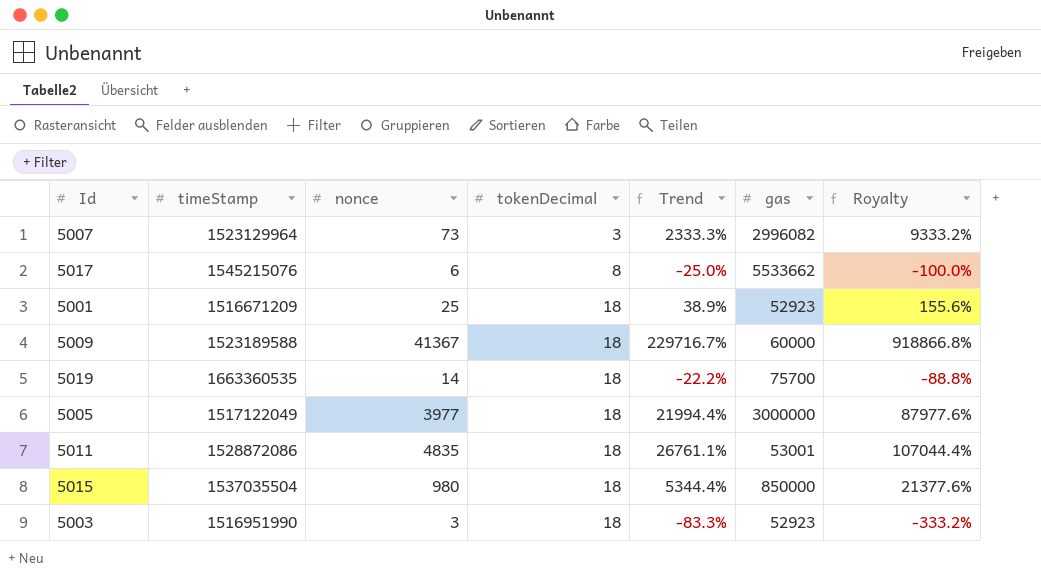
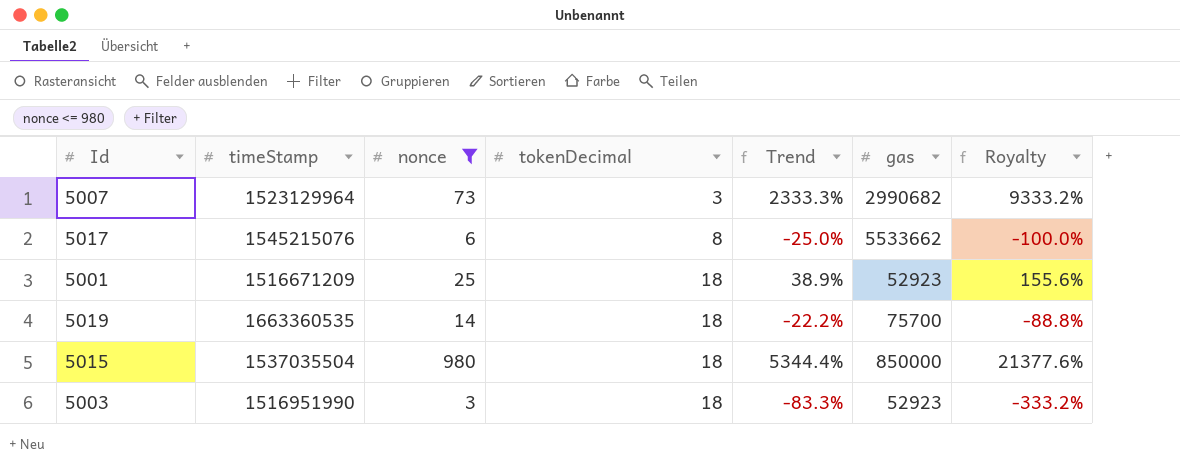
filter: none -> nonce <= 980
5007 | gas: 2996082 -> 2990682

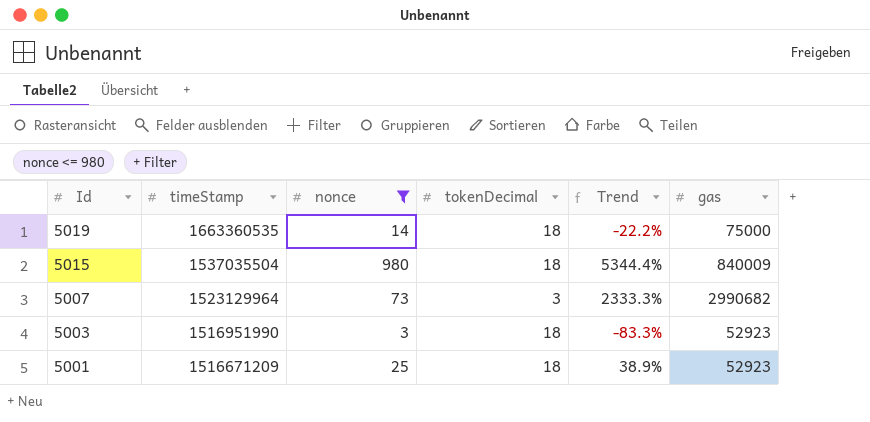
row order: tokenDecimal ascending -> Id descending
column Royalty | formula: [Trend] * 4 -> none
row 5017: 1545215076 | 6 | 8 | -25.0% | 5533662 | -100.0% -> none
5019 | gas: 75700 -> 75000
5015 | gas: 850000 -> 840009

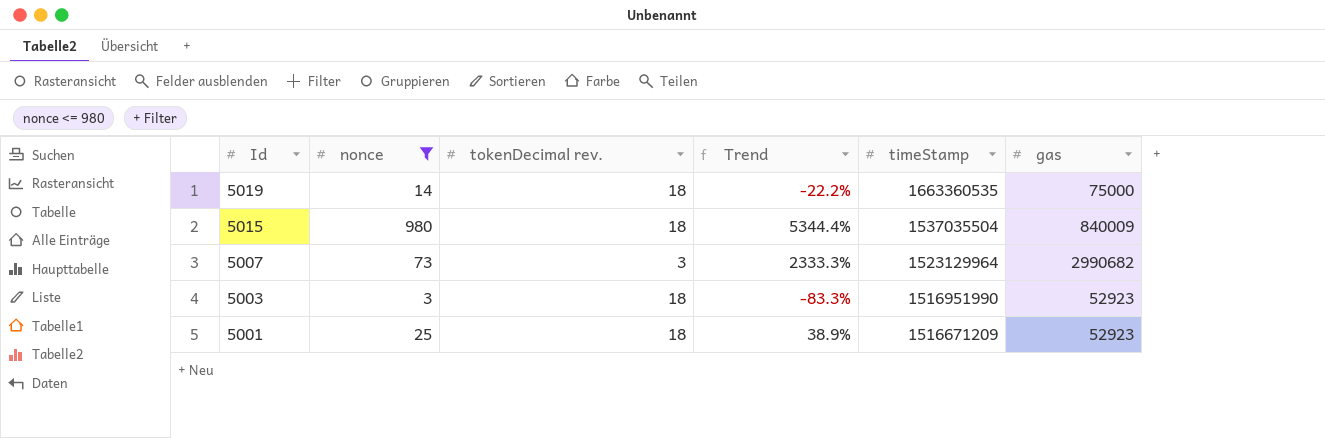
column name: tokenDecimal -> tokenDecimal rev.
column timeStamp | position: 2 -> 5

